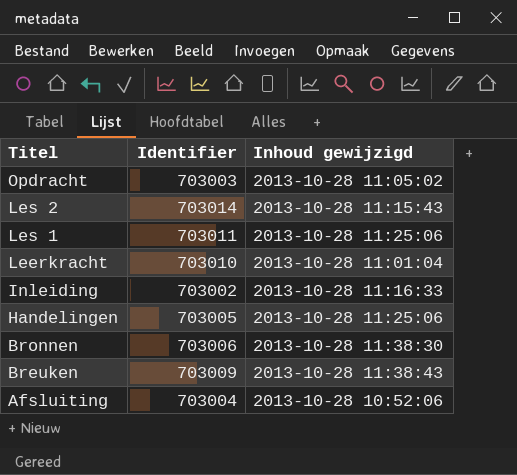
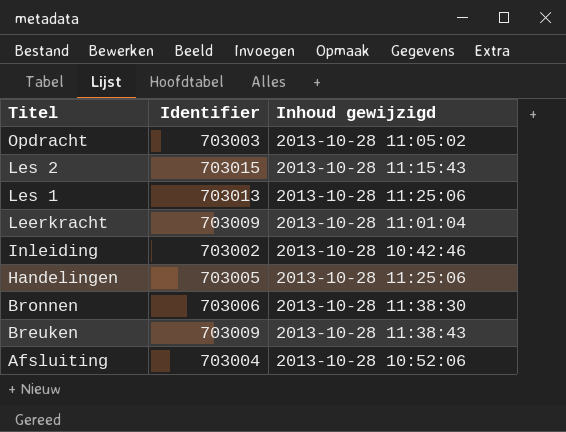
Les 2 | Identifier: 703014 -> 703015
Les 1 | Identifier: 703011 -> 703013
Leerkracht | Identifier: 703010 -> 703009
Inleiding | Inhoud gewijzigd: 2013-10-28 11:16:33 -> 2013-10-28 10:42:46

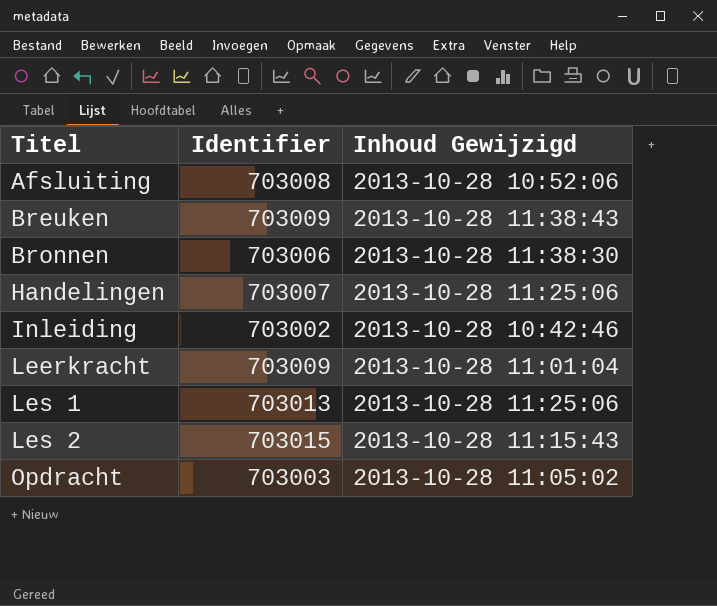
row order: Titel descending -> Titel ascending
column name: Inhoud gewijzigd -> Inhoud Gewijzigd
Afsluiting | Identifier: 703004 -> 703008
Handelingen | Identifier: 703005 -> 703007

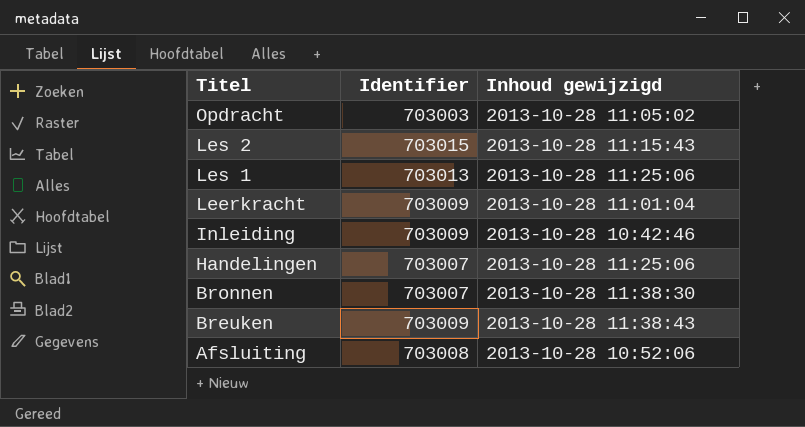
row order: Titel ascending -> Titel descending
column name: Inhoud Gewijzigd -> Inhoud gewijzigd
Inleiding | Identifier: 703002 -> 703009
Bronnen | Identifier: 703006 -> 703007

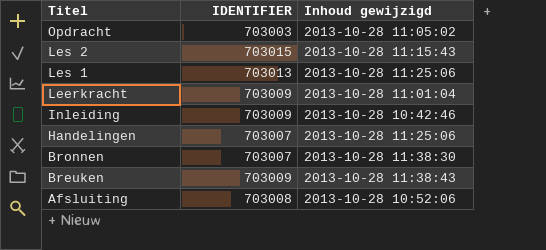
column name: Identifier -> IDENTIFIER

